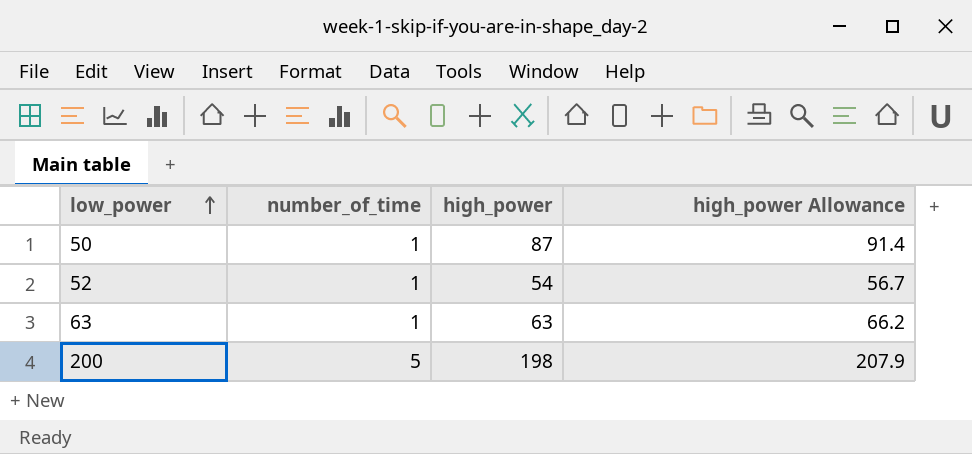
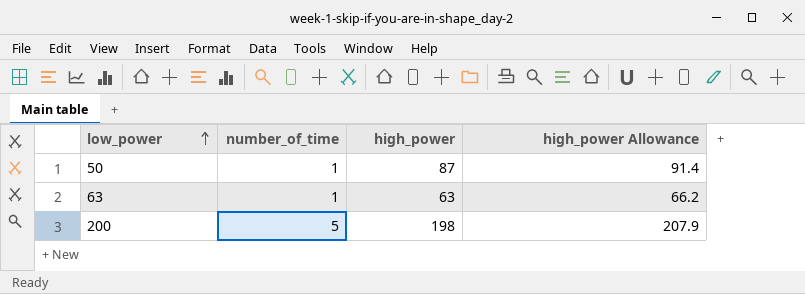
row 52: 1 | 54 | 56.7 -> none

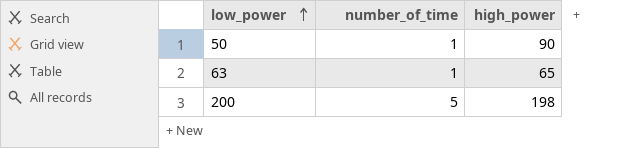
column high_power Allowance | formula: [high_power] * 1.05 -> none
50 | high_power: 87 -> 90
63 | high_power: 63 -> 65

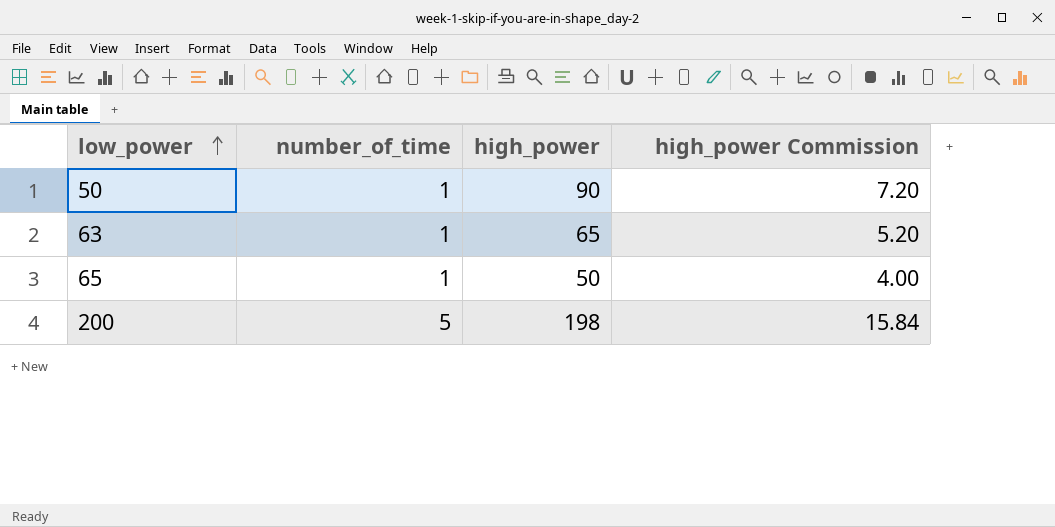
column high_power Commission | formula: none -> [high_power] * 0.08
row 65: none -> 1 | 50 | 4.00

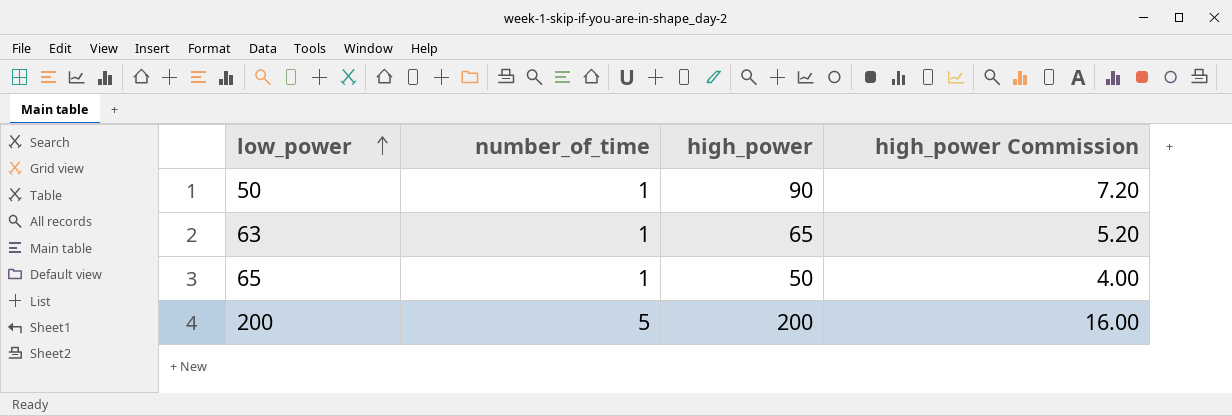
200 | high_power: 198 -> 200
200 | high_power Commission: 15.84 -> 16.00

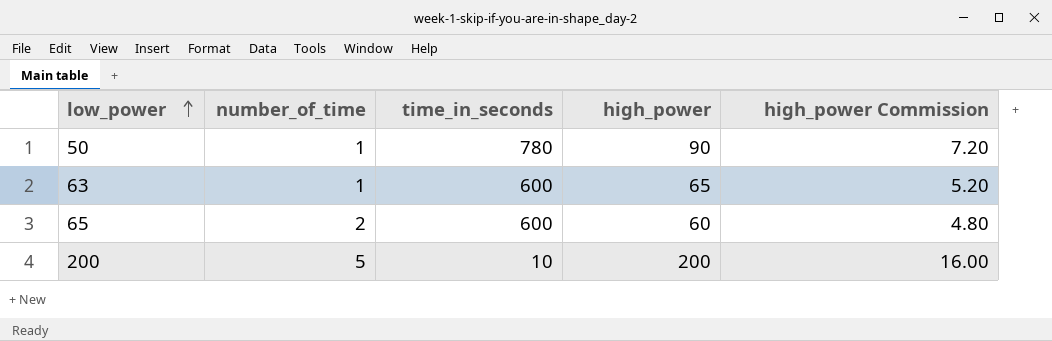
column time_in_seconds | position: none -> 3
65 | number_of_time: 1 -> 2
65 | high_power: 50 -> 60
65 | high_power Commission: 4.00 -> 4.80

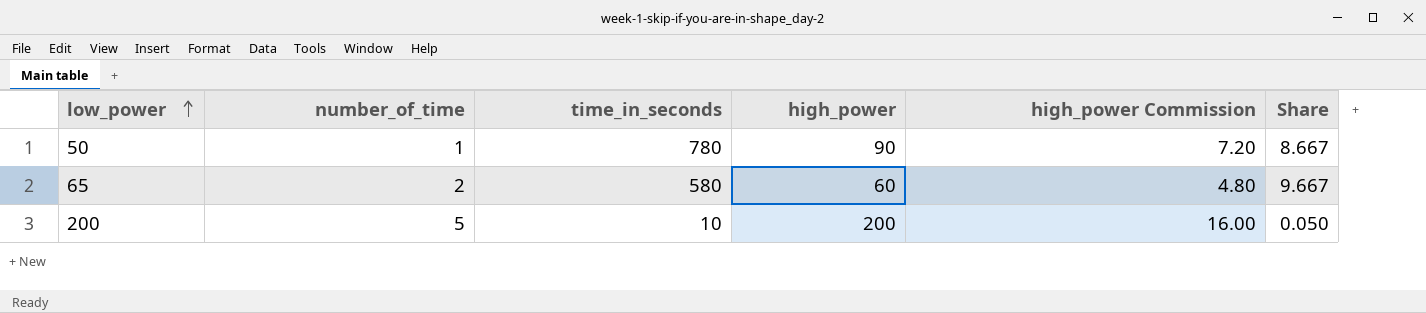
column Share | formula: none -> [time_in_seconds] / [high_power]
row 63: 1 | 600 | 65 | 5.20 -> none
65 | time_in_seconds: 600 -> 580

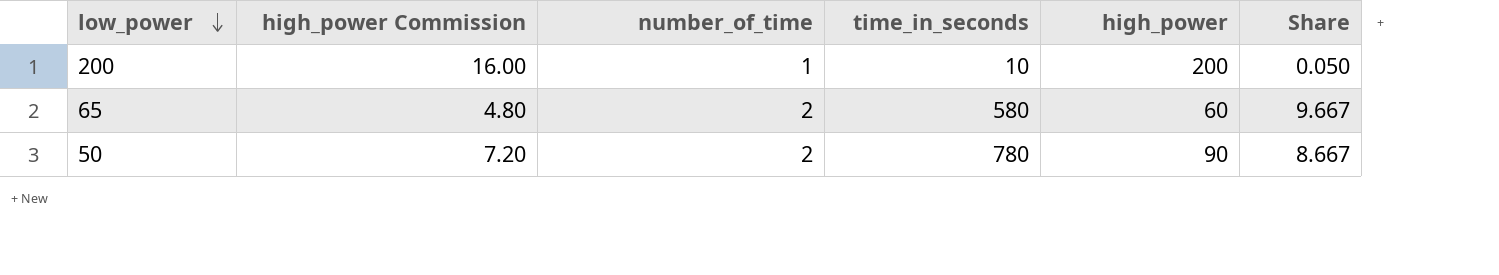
row order: low_power ascending -> low_power descending
column high_power Commission | position: 5 -> 2
200 | number_of_time: 5 -> 1
50 | number_of_time: 1 -> 2

